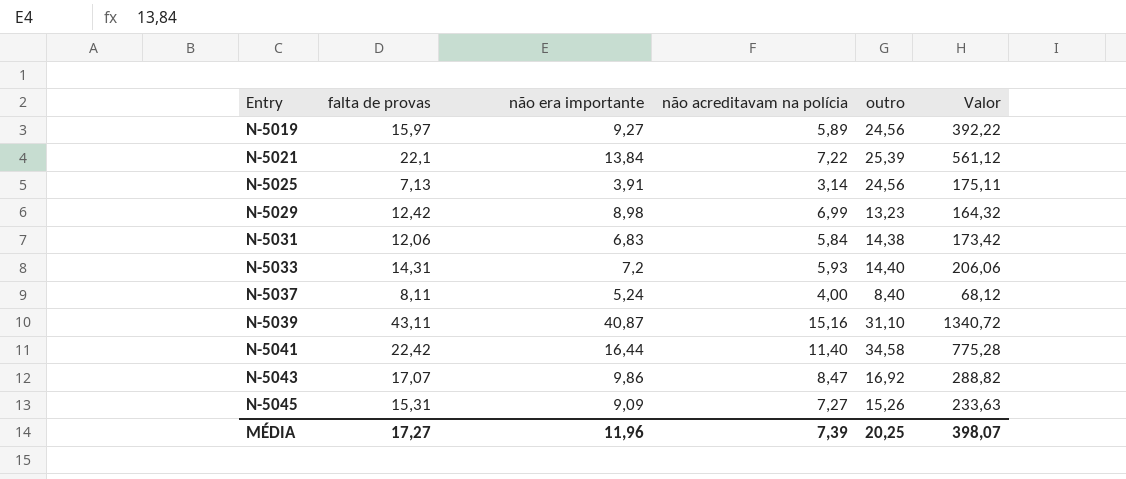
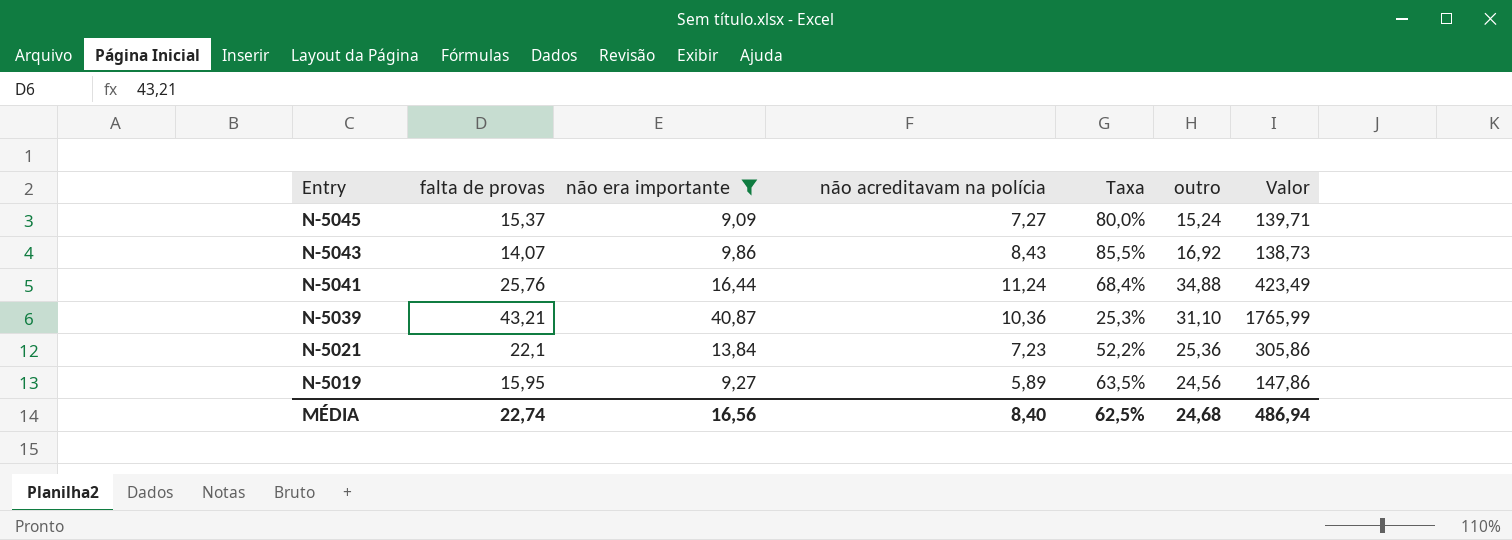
filter: none -> não era importante >= 9,09
row order: Entry ascending -> Entry descending
column Taxa | formula: none -> [não acreditavam na polícia] / [não era importante]
column Valor | formula: [falta de provas] * [outro] -> [falta de provas] * [não era importante]
N-5045 | falta de provas: 15,31 -> 15,37
N-5045 | outro: 15,26 -> 15,24
N-5043 | falta de provas: 17,07 -> 14,07
N-5043 | não acreditavam na polícia: 8,47 -> 8,43
N-5041 | falta de provas: 22,42 -> 25,76
N-5041 | não acreditavam na polícia: 11,40 -> 11,24
N-5041 | outro: 34,58 -> 34,88
N-5039 | falta de provas: 43,11 -> 43,21
N-5039 | não acreditavam na polícia: 15,16 -> 10,36
N-5021 | não acreditavam na polícia: 7,22 -> 7,23
N-5021 | outro: 25,39 -> 25,36
N-5019 | falta de provas: 15,97 -> 15,95
MÉDIA | falta de provas: 17,27 -> 22,74
MÉDIA | não era importante: 11,96 -> 16,56
MÉDIA | não acreditavam na polícia: 7,39 -> 8,40
MÉDIA | outro: 20,25 -> 24,68
MÉDIA | Valor: 398,07 -> 486,94

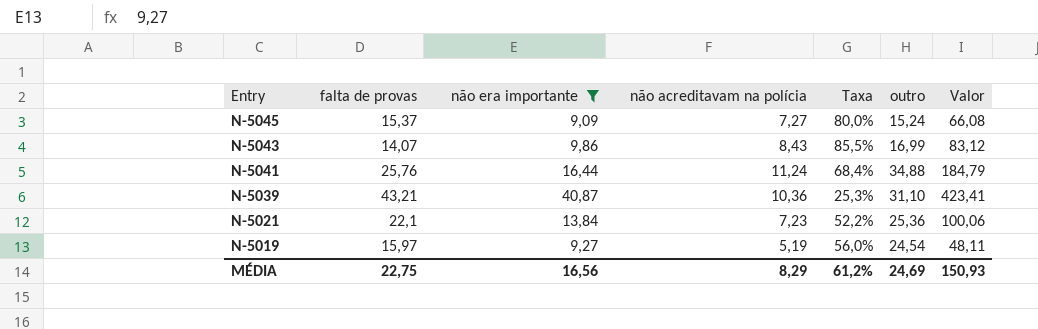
column Valor | formula: [falta de provas] * [não era importante] -> [não era importante] * [não acreditavam na polícia]
N-5043 | outro: 16,92 -> 16,99
N-5019 | falta de provas: 15,95 -> 15,97
N-5019 | não acreditavam na polícia: 5,89 -> 5,19
N-5019 | Taxa: 63,5% -> 56,0%
N-5019 | outro: 24,56 -> 24,54
MÉDIA | falta de provas: 22,74 -> 22,75
MÉDIA | não acreditavam na polícia: 8,40 -> 8,29
MÉDIA | Taxa: 62,5% -> 61,2%
MÉDIA | outro: 24,68 -> 24,69
MÉDIA | Valor: 486,94 -> 150,93

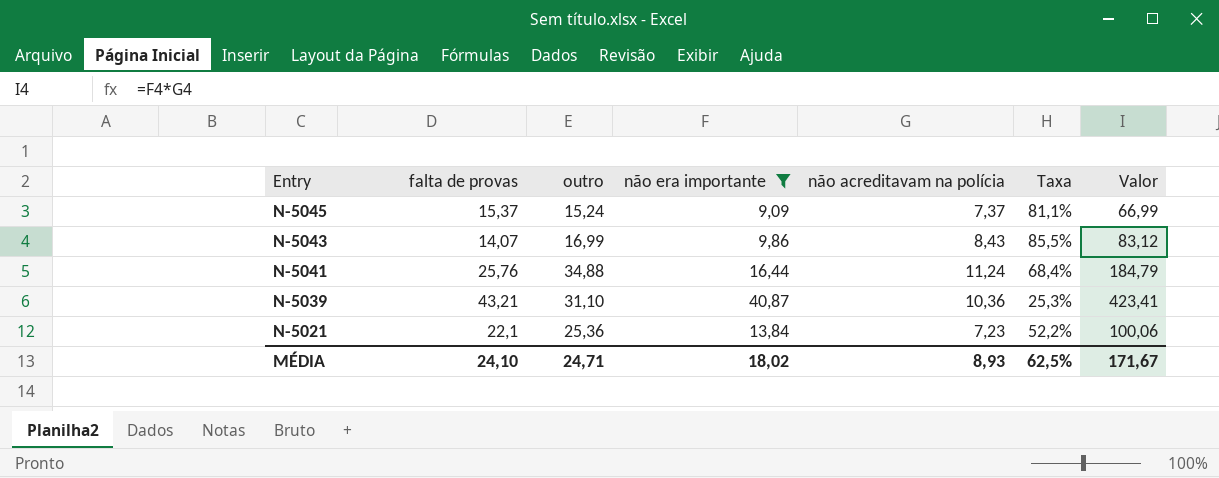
column outro | position: 6 -> 3
row N-5019: 15,97 | 9,27 | 5,19 | 56,0% | 24,54 | 48,11 -> none
N-5045 | não acreditavam na polícia: 7,27 -> 7,37
N-5045 | Taxa: 80,0% -> 81,1%
N-5045 | Valor: 66,08 -> 66,99
MÉDIA | falta de provas: 22,75 -> 24,10
MÉDIA | outro: 24,69 -> 24,71
MÉDIA | não era importante: 16,56 -> 18,02
MÉDIA | não acreditavam na polícia: 8,29 -> 8,93
MÉDIA | Taxa: 61,2% -> 62,5%
MÉDIA | Valor: 150,93 -> 171,67

